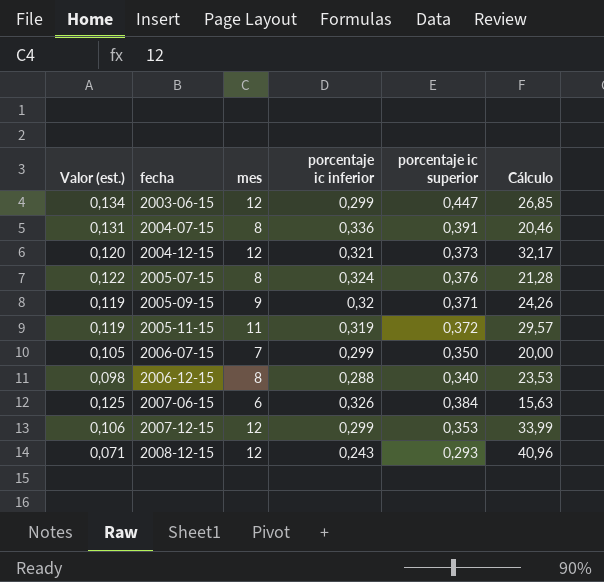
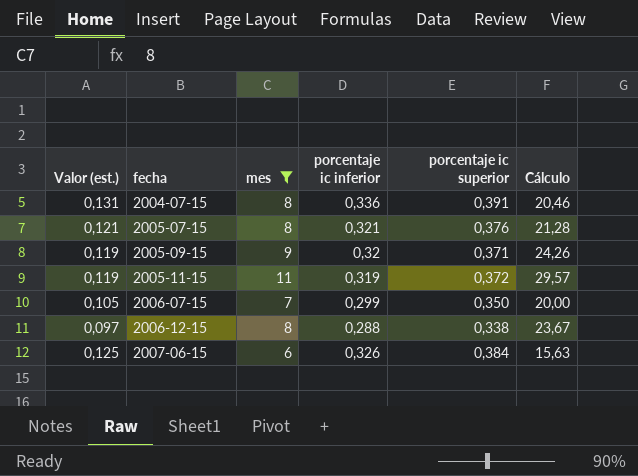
filter: none -> mes != 12
2005-07-15 | Valor (est.): 0,122 -> 0,121
2005-07-15 | porcentaje ic inferior: 0,324 -> 0,321
2006-12-15 | Valor (est.): 0,098 -> 0,097
2006-12-15 | porcentaje ic superior: 0,340 -> 0,338
2006-12-15 | Cálculo: 23,53 -> 23,67

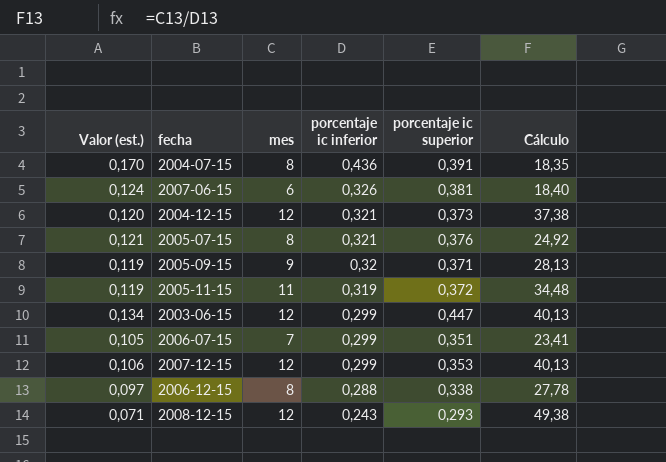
filter: mes != 12 -> none
row order: fecha ascending -> porcentaje ic inferior descending
column Cálculo | formula: [mes] / [porcentaje ic superior] -> [mes] / [porcentaje ic inferior]
2004-07-15 | Valor (est.): 0,131 -> 0,170
2004-07-15 | porcentaje ic inferior: 0,336 -> 0,436
2007-06-15 | Valor (est.): 0,125 -> 0,124
2007-06-15 | porcentaje ic superior: 0,384 -> 0,381
2006-07-15 | porcentaje ic superior: 0,350 -> 0,351

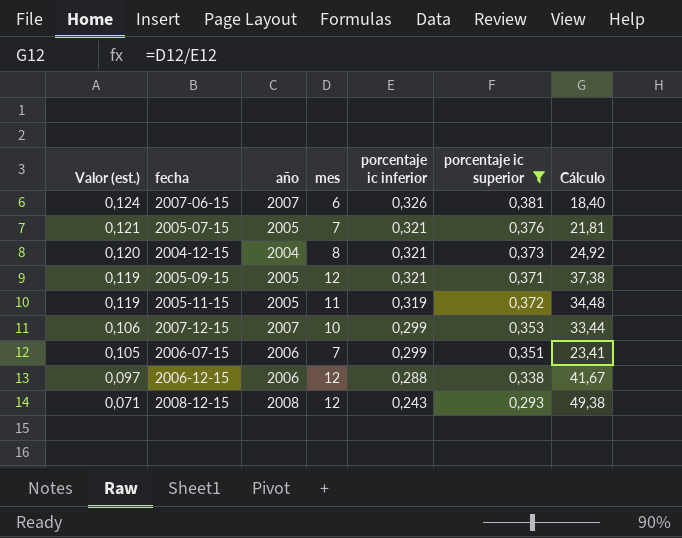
filter: none -> porcentaje ic superior <= 0,381
row order: porcentaje ic inferior descending -> Valor (est.) descending
column año | position: none -> 3
2005-07-15 | mes: 8 -> 7
2005-07-15 | Cálculo: 24,92 -> 21,81
2004-12-15 | mes: 12 -> 8
2004-12-15 | Cálculo: 37,38 -> 24,92
2005-09-15 | mes: 9 -> 12
2005-09-15 | porcentaje ic inferior: 0,32 -> 0,321
2005-09-15 | Cálculo: 28,13 -> 37,38
2007-12-15 | mes: 12 -> 10
2007-12-15 | Cálculo: 40,13 -> 33,44
2006-12-15 | mes: 8 -> 12
2006-12-15 | Cálculo: 27,78 -> 41,67

